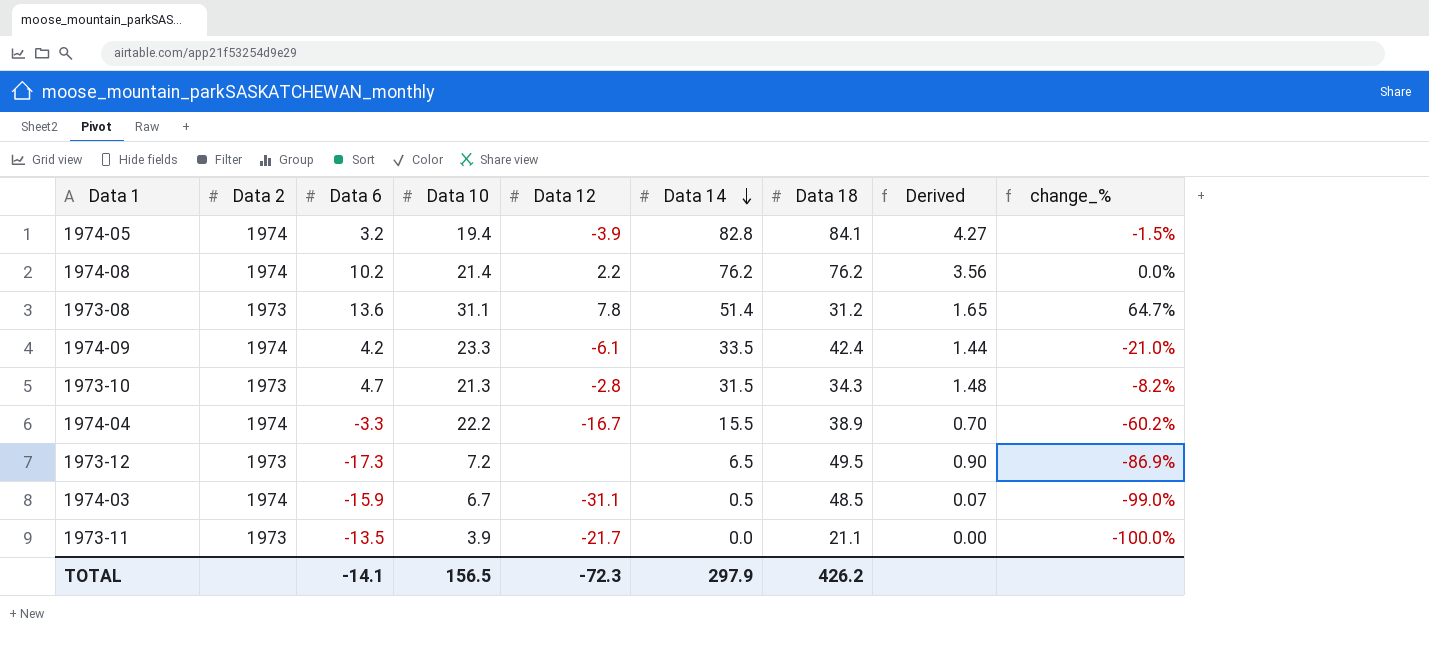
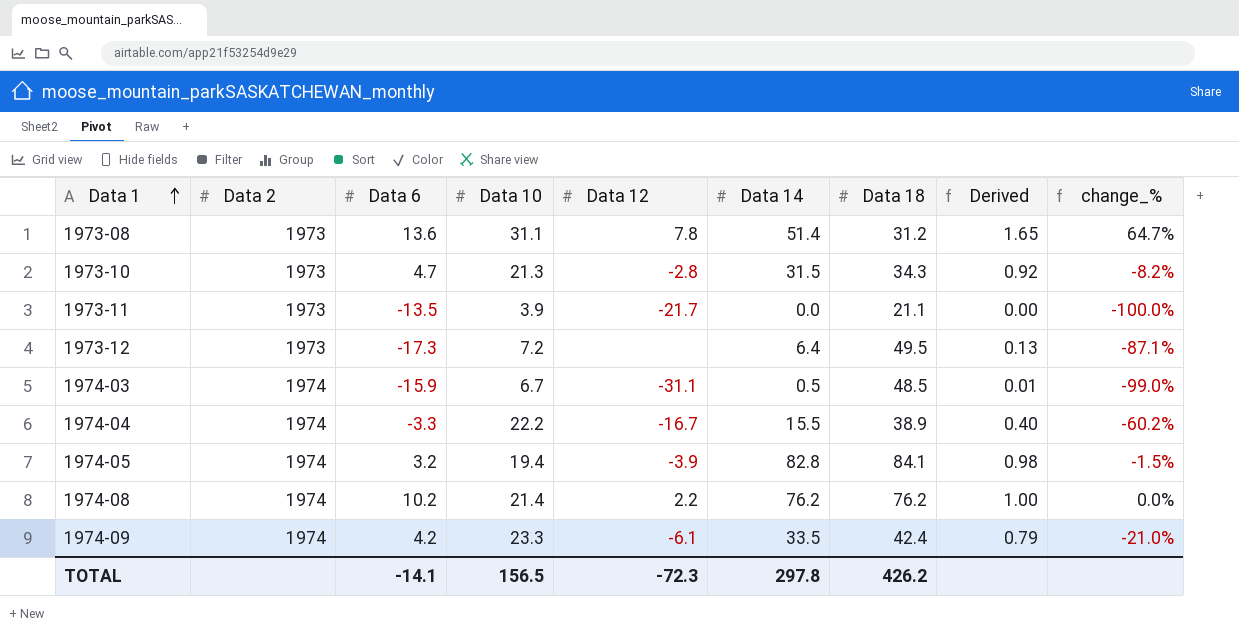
row order: Data 14 descending -> Data 1 ascending
column Derived | formula: [Data 14] / [Data 10] -> [Data 14] / [Data 18]
1973-12 | Data 14: 6.5 -> 6.4
1973-12 | change_%: -86.9% -> -87.1%
TOTAL | Data 14: 297.9 -> 297.8

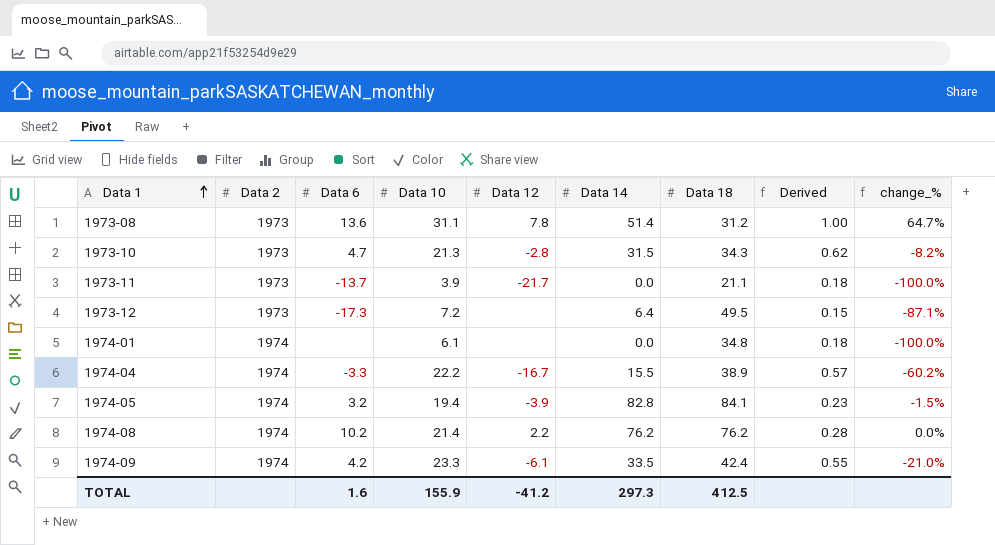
column Derived | formula: [Data 14] / [Data 18] -> [Data 10] / [Data 18]
row 1974-03: 1974 | -15.9 | 6.7 | -31.1 | 0.5 | 48.5 | 0.01 | -99.0% -> none
1973-11 | Data 6: -13.5 -> -13.7
row 1974-01: none -> 1974 | none | 6.1 | none | 0.0 | 34.8 | 0.18 | -100.0%
TOTAL | Data 6: -14.1 -> 1.6
TOTAL | Data 10: 156.5 -> 155.9
TOTAL | Data 12: -72.3 -> -41.2
TOTAL | Data 14: 297.8 -> 297.3
TOTAL | Data 18: 426.2 -> 412.5

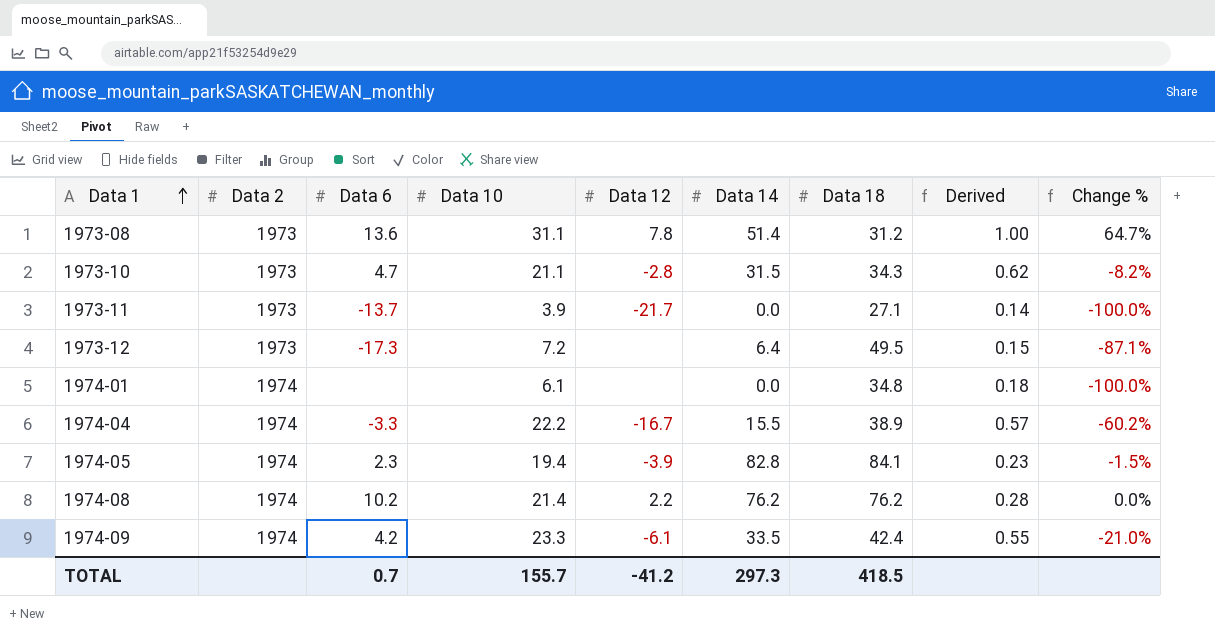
column name: change_% -> Change %
1973-10 | Data 10: 21.3 -> 21.1
1973-11 | Data 18: 21.1 -> 27.1
1973-11 | Derived: 0.18 -> 0.14
1974-05 | Data 6: 3.2 -> 2.3
TOTAL | Data 6: 1.6 -> 0.7
TOTAL | Data 10: 155.9 -> 155.7
TOTAL | Data 18: 412.5 -> 418.5

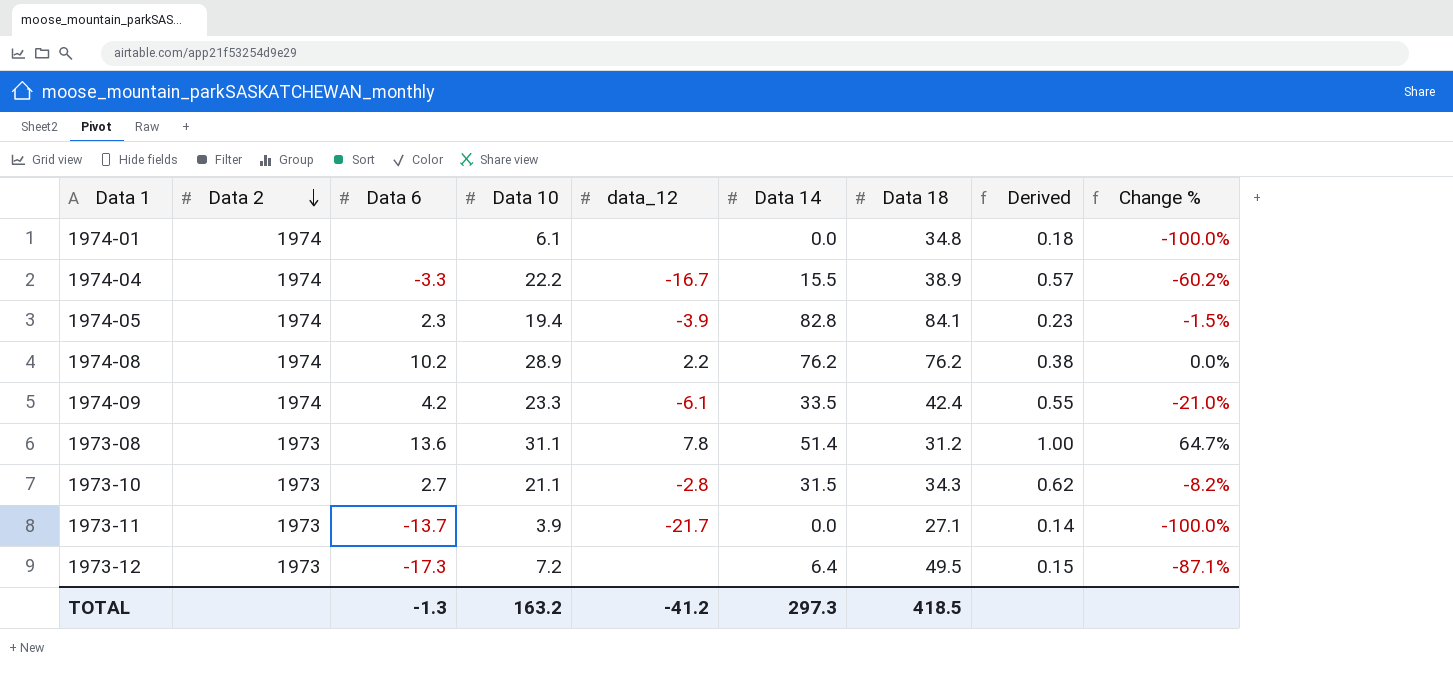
row order: Data 1 ascending -> Data 2 descending
column name: Data 12 -> data_12
1974-08 | Data 10: 21.4 -> 28.9
1974-08 | Derived: 0.28 -> 0.38
1973-10 | Data 6: 4.7 -> 2.7
TOTAL | Data 6: 0.7 -> -1.3
TOTAL | Data 10: 155.7 -> 163.2

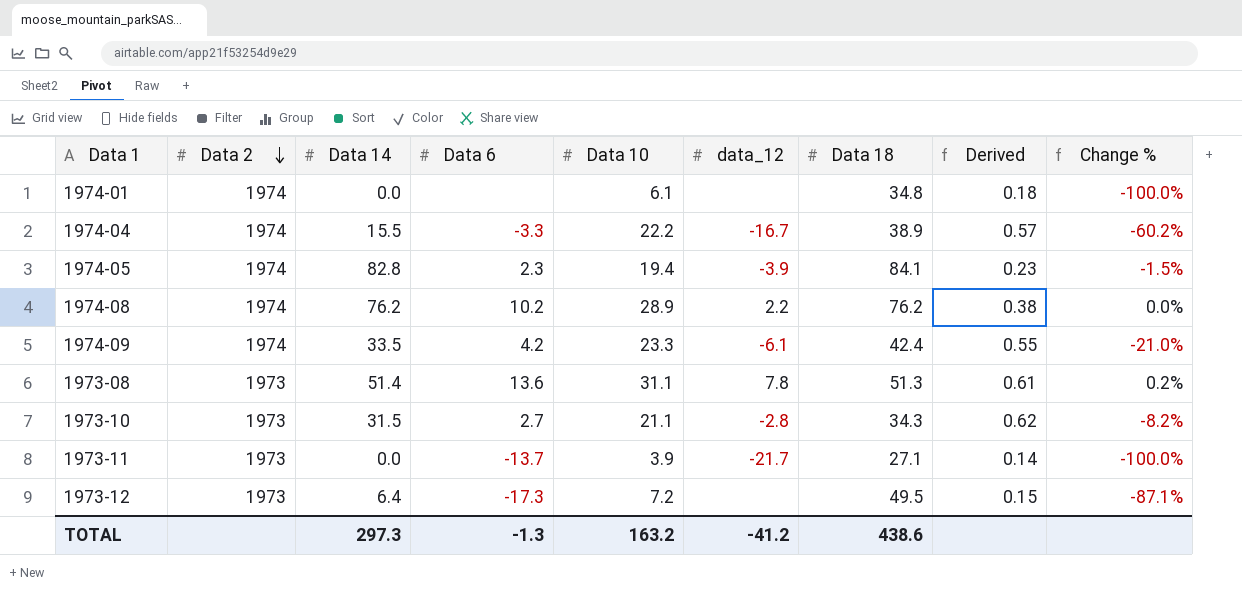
column Data 14 | position: 6 -> 3
1973-08 | Data 18: 31.2 -> 51.3
1973-08 | Derived: 1.00 -> 0.61
1973-08 | Change %: 64.7% -> 0.2%
TOTAL | Data 18: 418.5 -> 438.6

